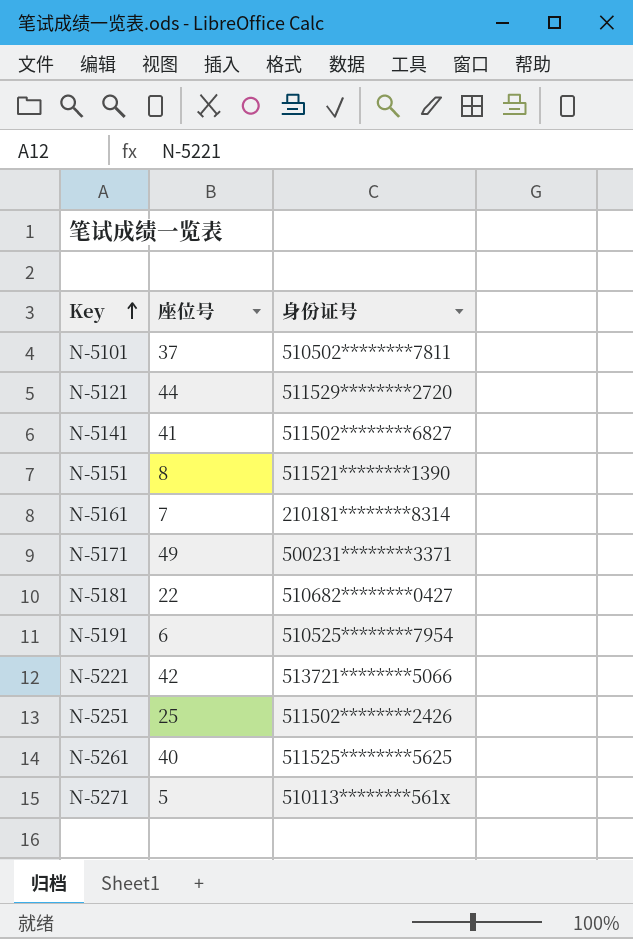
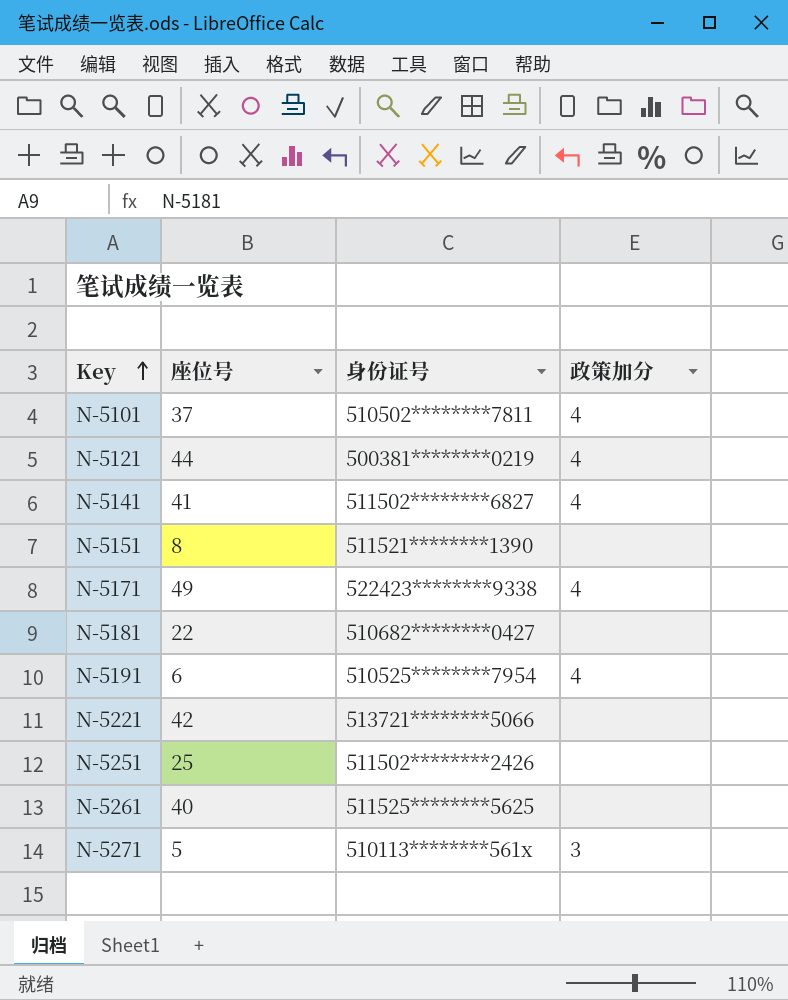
column 政策加分 | position: none -> 4
row N-5161: 7 | 210181********8314 -> none
N-5121 | 身份证号: 511529********2720 -> 500381********0219
N-5171 | 身份证号: 500231********3371 -> 522423********9338

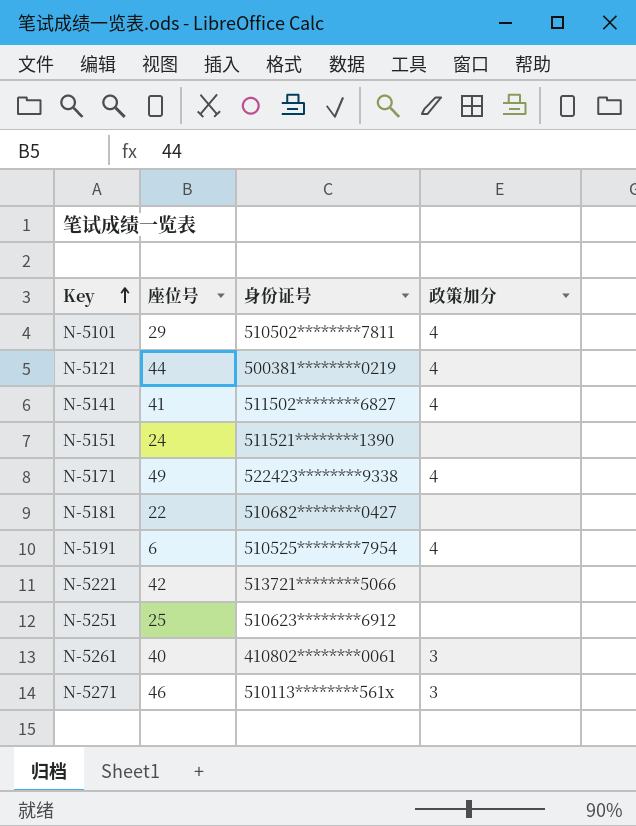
N-5101 | 座位号: 37 -> 29
N-5151 | 座位号: 8 -> 24
N-5251 | 身份证号: 511502********2426 -> 510623********6912
N-5261 | 身份证号: 511525********5625 -> 410802********0061
N-5261 | 政策加分: none -> 3
N-5271 | 座位号: 5 -> 46

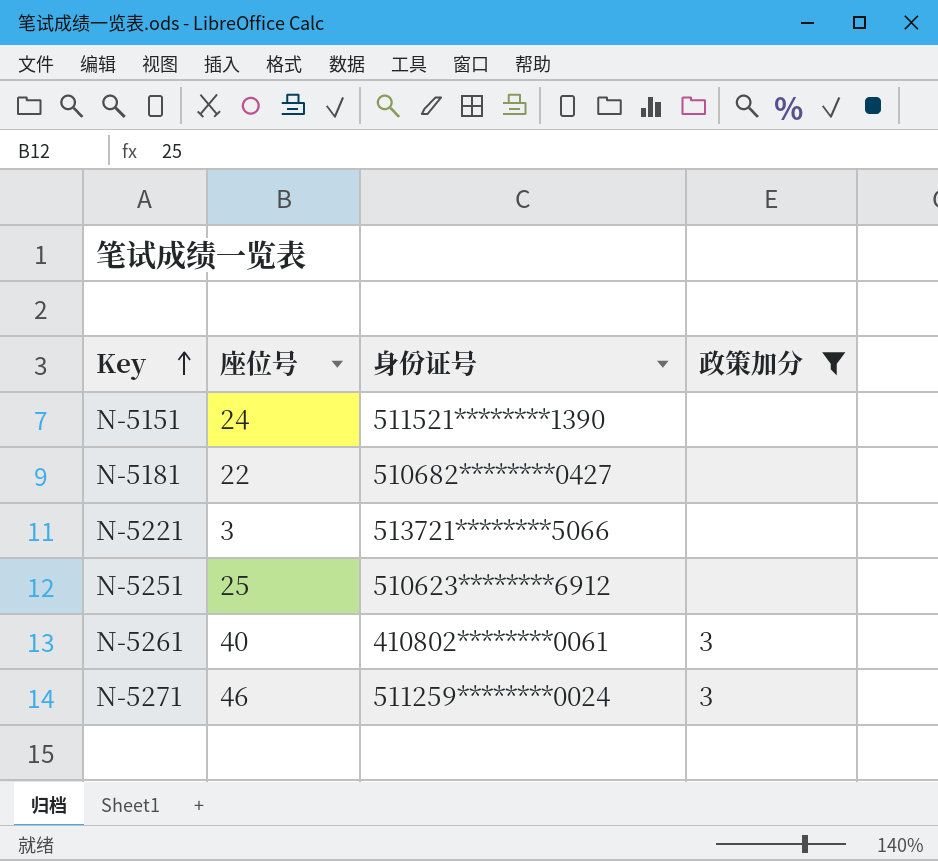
filter: none -> 政策加分 != 4
N-5221 | 座位号: 42 -> 3
N-5271 | 身份证号: 510113********561x -> 511259********0024

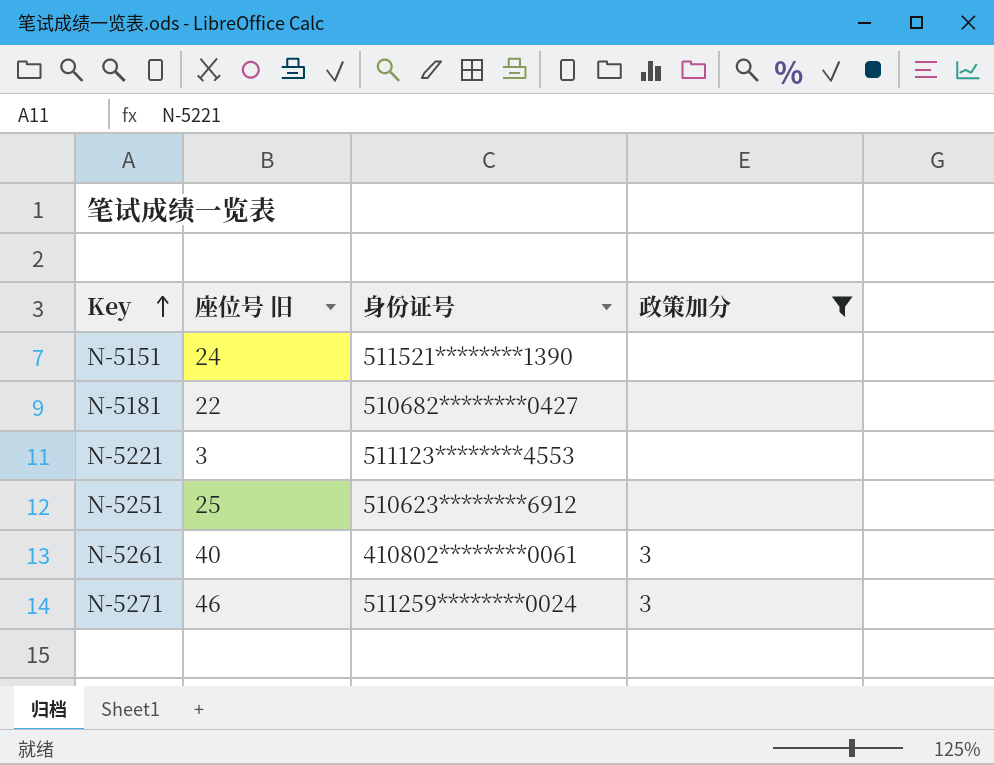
column name: 座位号 -> 座位号 旧
N-5221 | 身份证号: 513721********5066 -> 511123********4553

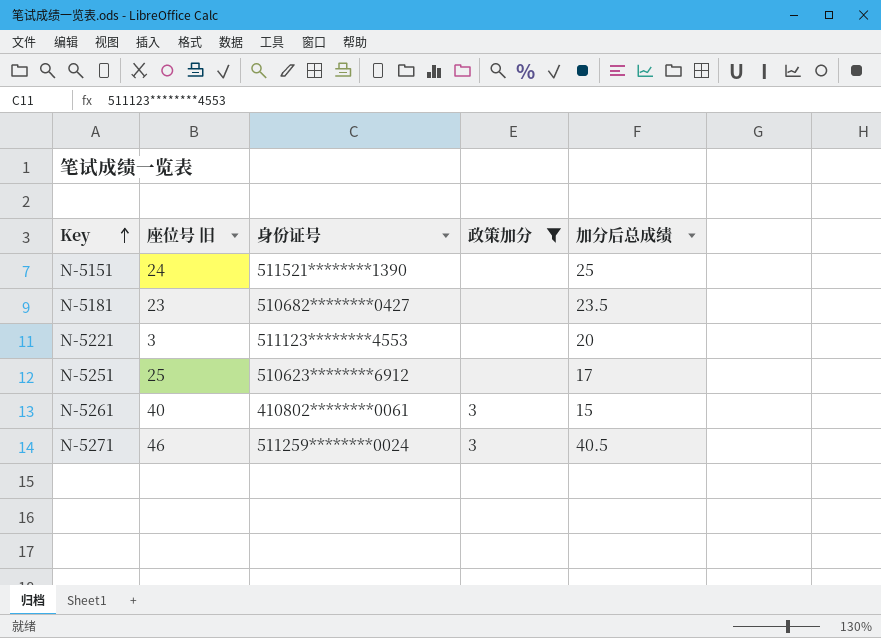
column 加分后总成绩 | position: none -> 5
N-5181 | 座位号 旧: 22 -> 23

